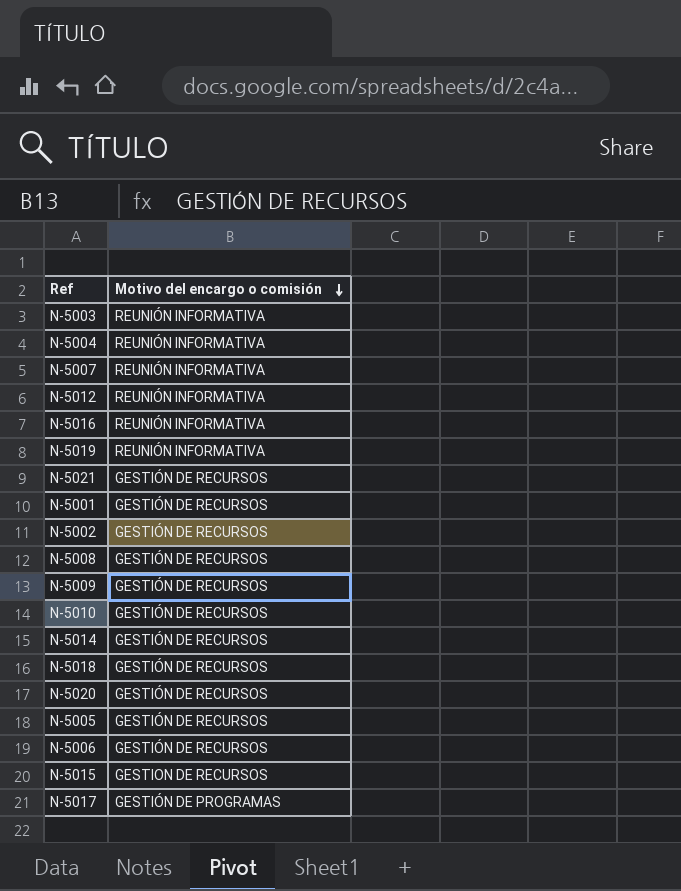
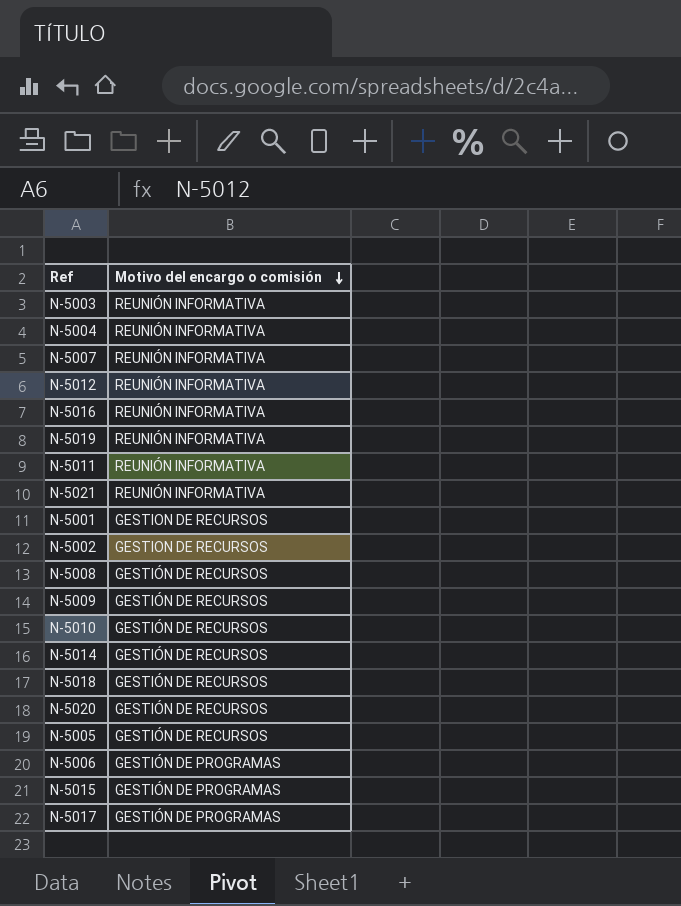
row N-5011: none -> REUNIÓN INFORMATIVA
N-5021 | Motivo del encargo o comisión: GESTIÓN DE RECURSOS -> REUNIÓN INFORMATIVA
N-5001 | Motivo del encargo o comisión: GESTIÓN DE RECURSOS -> GESTION DE RECURSOS
N-5002 | Motivo del encargo o comisión: GESTIÓN DE RECURSOS -> GESTION DE RECURSOS
N-5006 | Motivo del encargo o comisión: GESTIÓN DE RECURSOS -> GESTIÓN DE PROGRAMAS
N-5015 | Motivo del encargo o comisión: GESTION DE RECURSOS -> GESTIÓN DE PROGRAMAS

